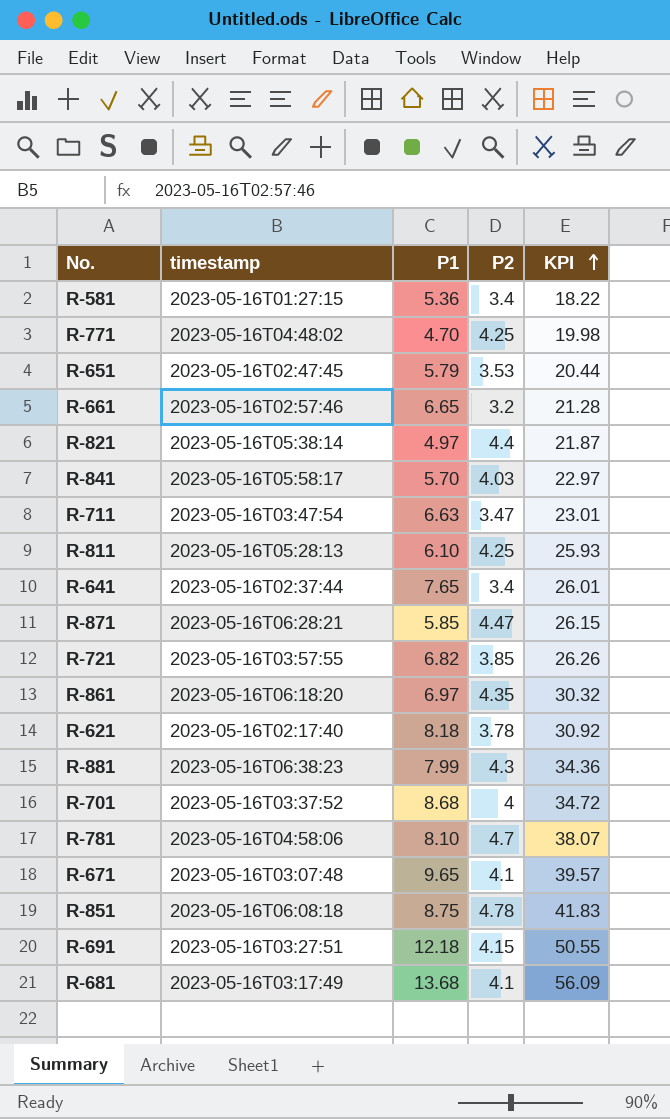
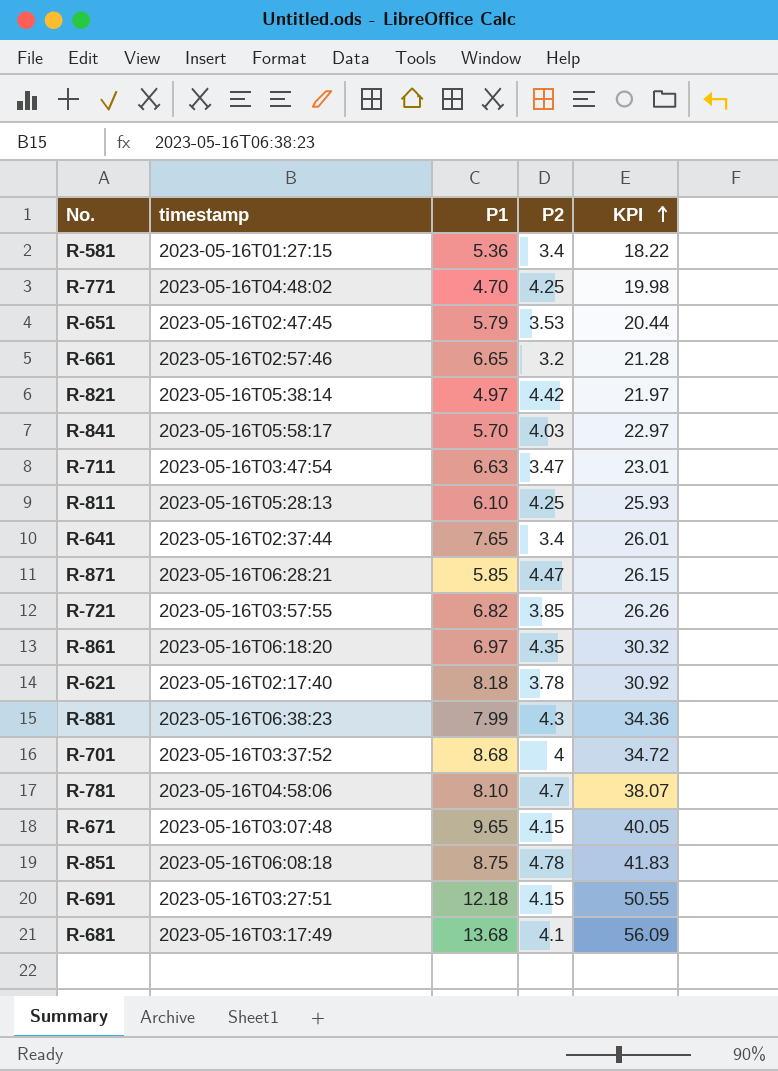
R-821 | P2: 4.4 -> 4.42
R-821 | KPI: 21.87 -> 21.97
R-671 | P2: 4.1 -> 4.15
R-671 | KPI: 39.57 -> 40.05

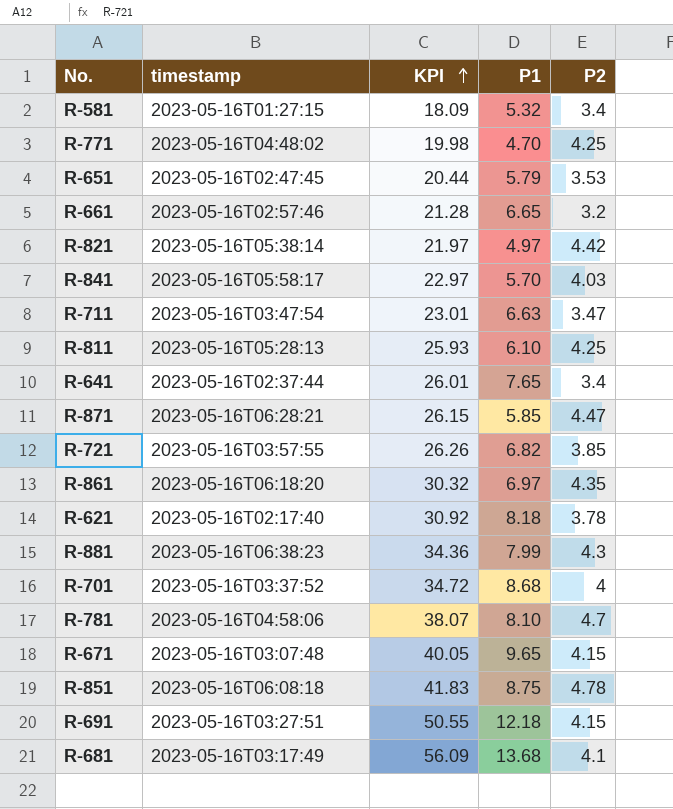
column KPI | position: 5 -> 3
R-581 | KPI: 18.22 -> 18.09
R-581 | P1: 5.36 -> 5.32

